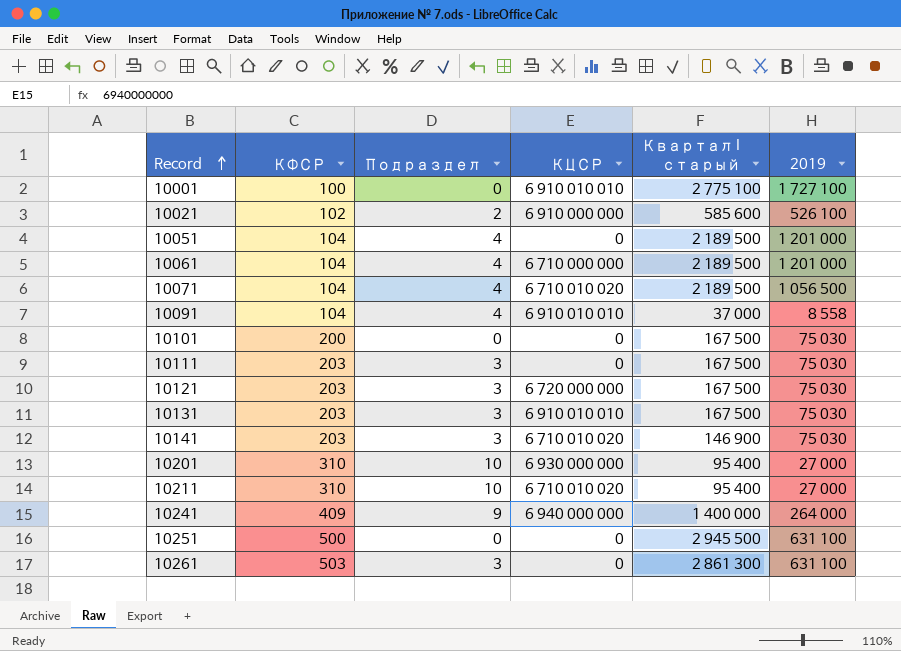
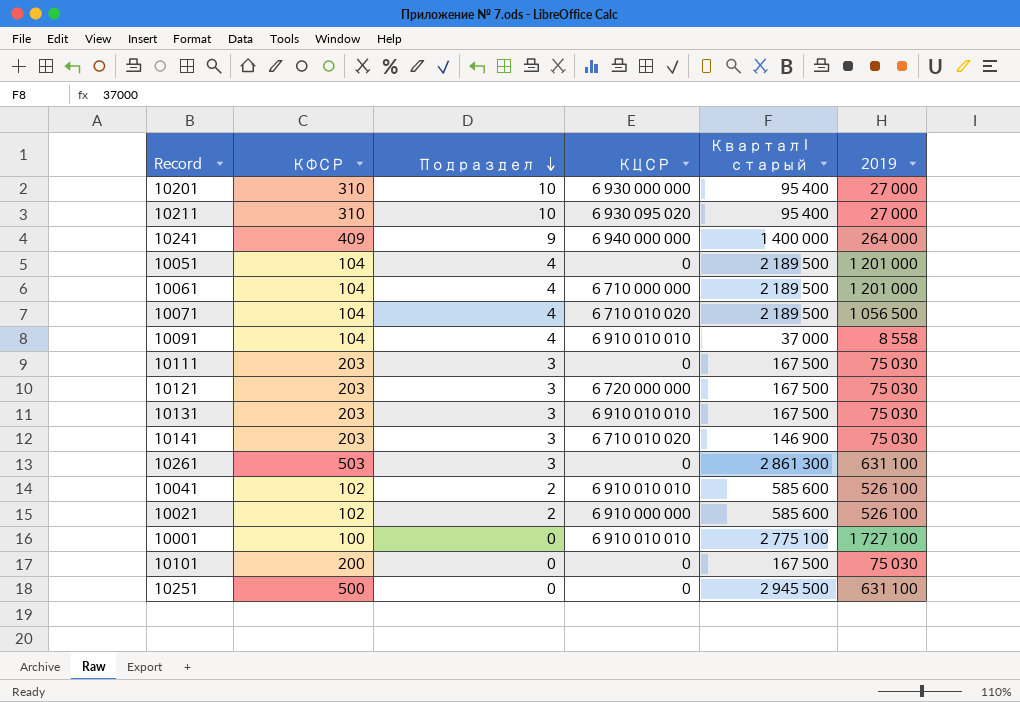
row order: Record ascending -> Подраздел descending
10211 | КЦСР: 6 710 010 020 -> 6 930 095 020
row 10041: none -> 102 | 2 | 6 910 010 010 | 585 600 | 526 100

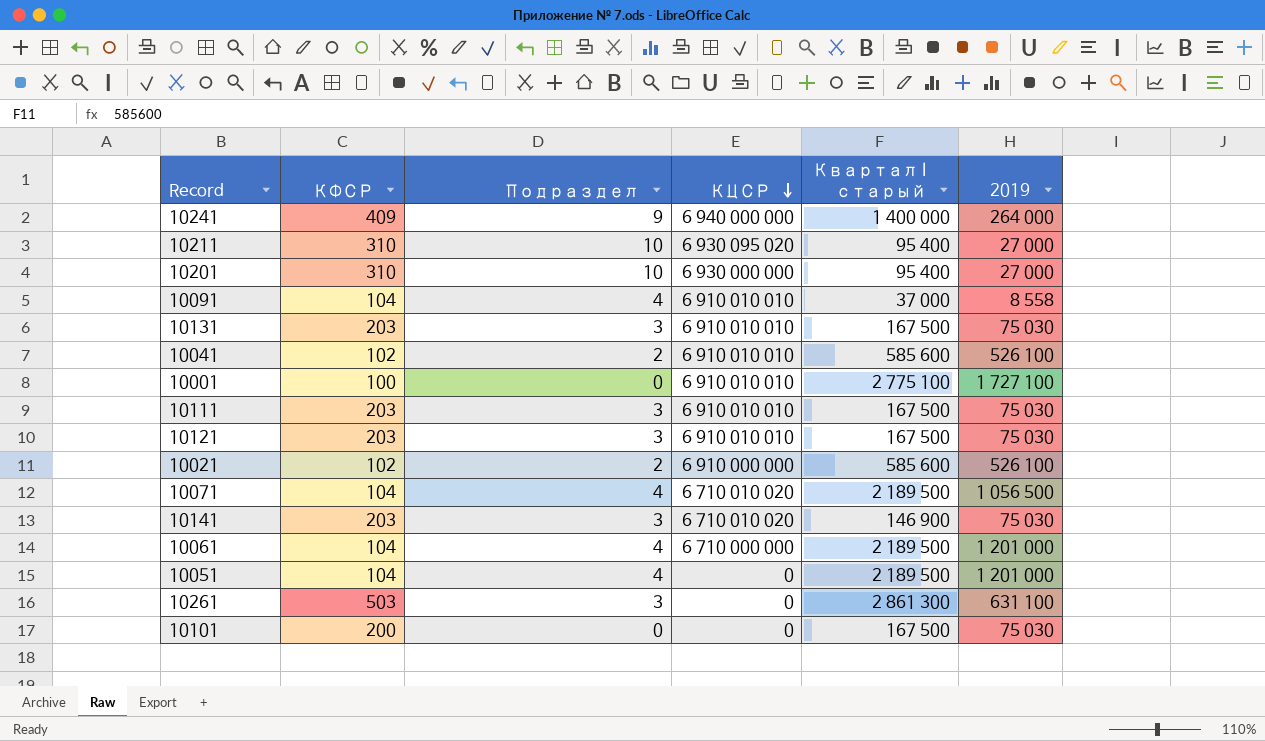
row order: Подраздел descending -> КЦСР descending
row 10251: 500 | 0 | 0 | 2 945 500 | 631 100 -> none
10111 | КЦСР: 0 -> 6 910 010 010
10121 | КЦСР: 6 720 000 000 -> 6 910 010 010

